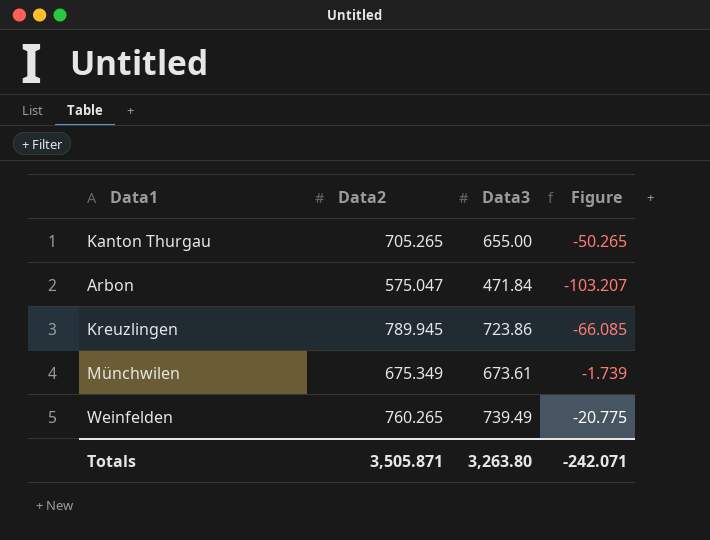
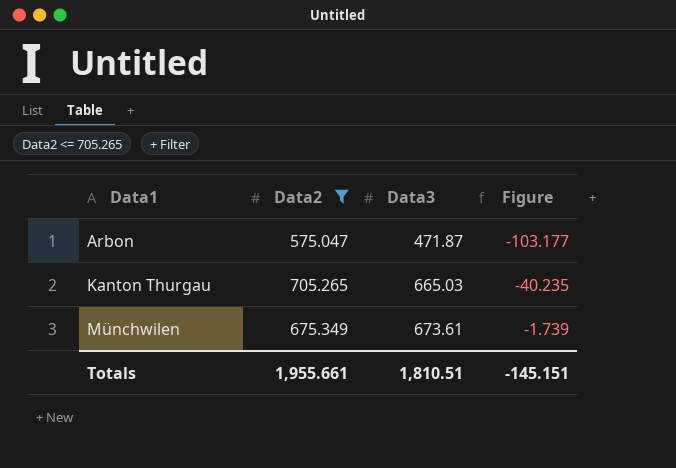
filter: none -> Data2 <= 705.265
row order: none -> Data1 ascending
Arbon | Data3: 471.84 -> 471.87
Arbon | Figure: -103.207 -> -103.177
Kanton Thurgau | Data3: 655.00 -> 665.03
Kanton Thurgau | Figure: -50.265 -> -40.235
Totals | Data2: 3,505.871 -> 1,955.661
Totals | Data3: 3,263.80 -> 1,810.51
Totals | Figure: -242.071 -> -145.151

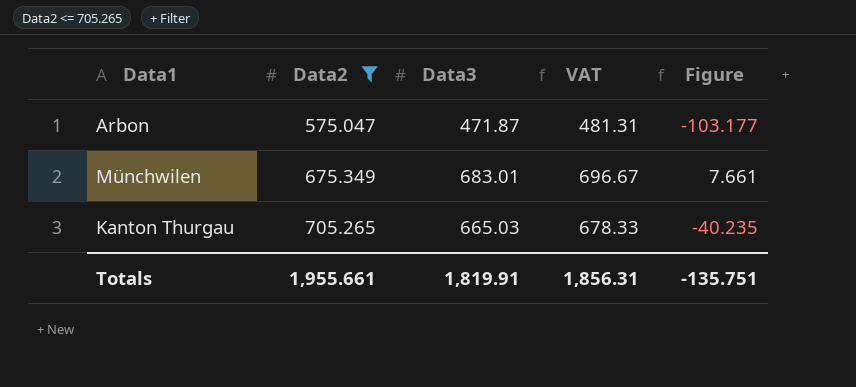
row order: Data1 ascending -> Data2 ascending
column VAT | formula: none -> [Data3] * 1.02
Münchwilen | Data3: 673.61 -> 683.01
Münchwilen | Figure: -1.739 -> 7.661
Totals | Data3: 1,810.51 -> 1,819.91
Totals | Figure: -145.151 -> -135.751

